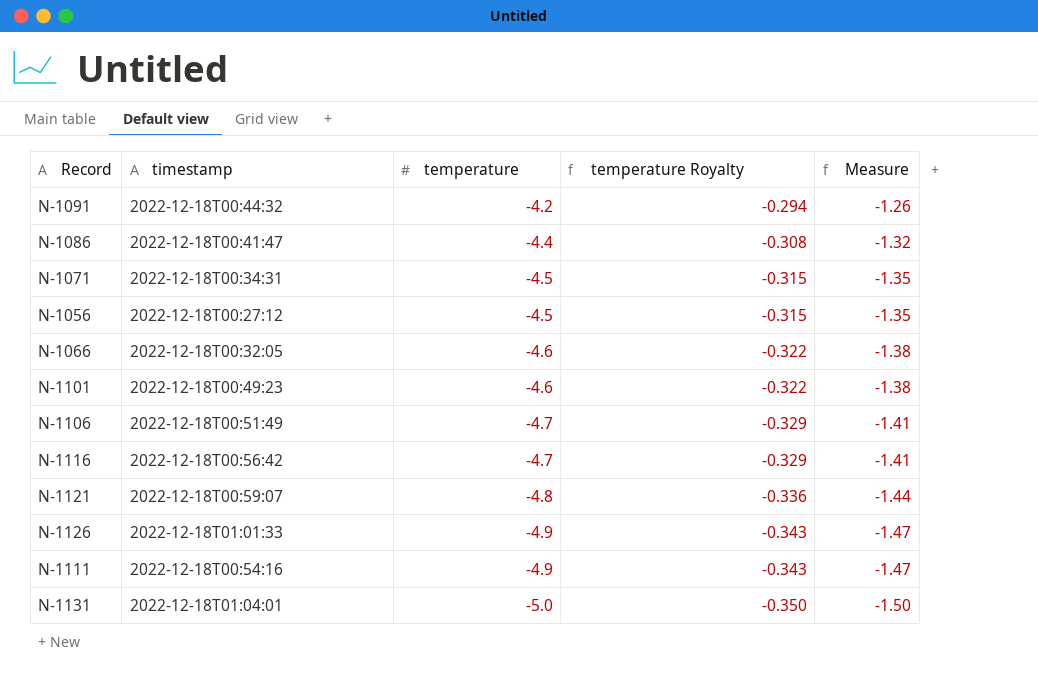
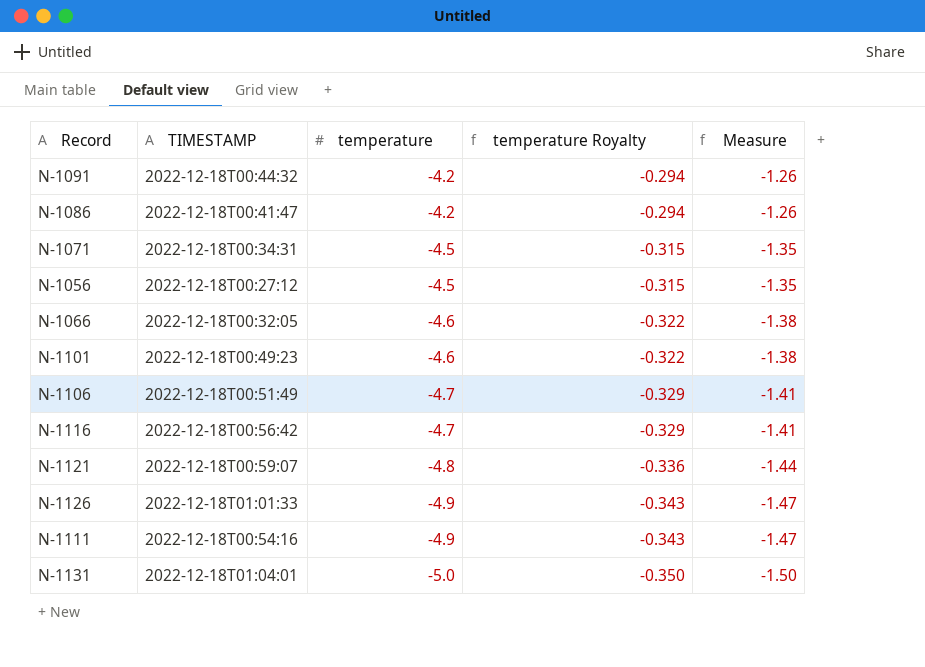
column name: timestamp -> TIMESTAMP
N-1086 | temperature: -4.4 -> -4.2
N-1086 | temperature Royalty: -0.308 -> -0.294
N-1086 | Measure: -1.32 -> -1.26

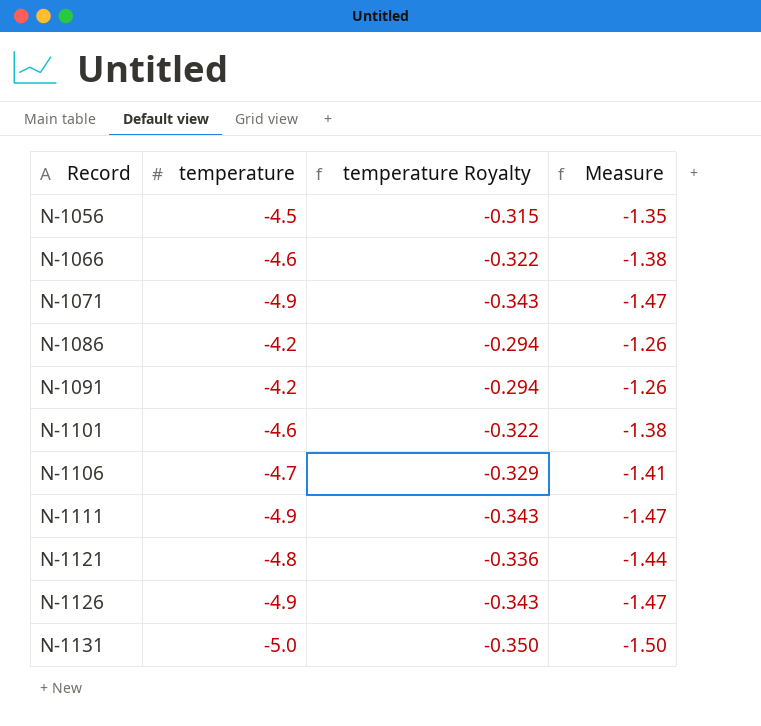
row order: temperature descending -> Record ascending
column TIMESTAMP | position: 2 -> none
row N-1116: 2022-12-18T00:56:42 | -4.7 | -0.329 | -1.41 -> none
N-1071 | temperature: -4.5 -> -4.9
N-1071 | temperature Royalty: -0.315 -> -0.343
N-1071 | Measure: -1.35 -> -1.47

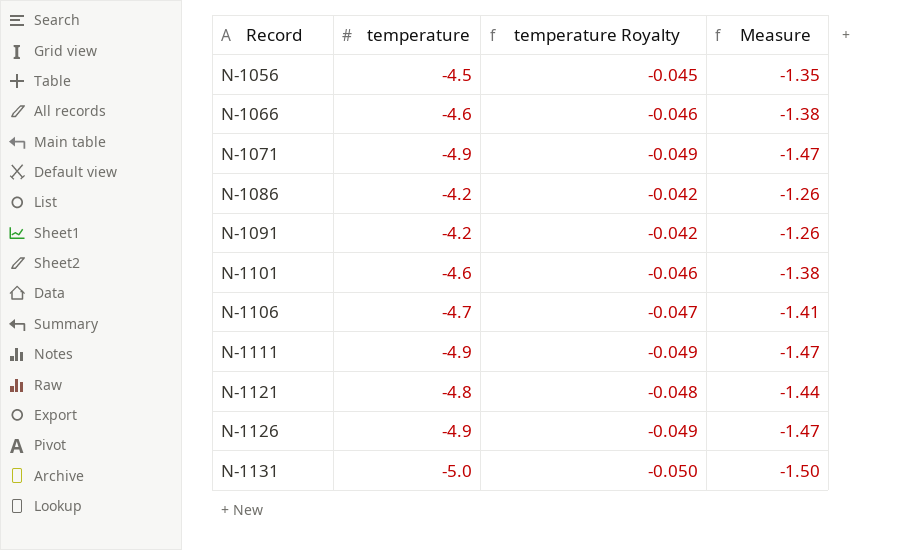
column temperature Royalty | formula: [temperature] * 0.07 -> [temperature] * 0.01

